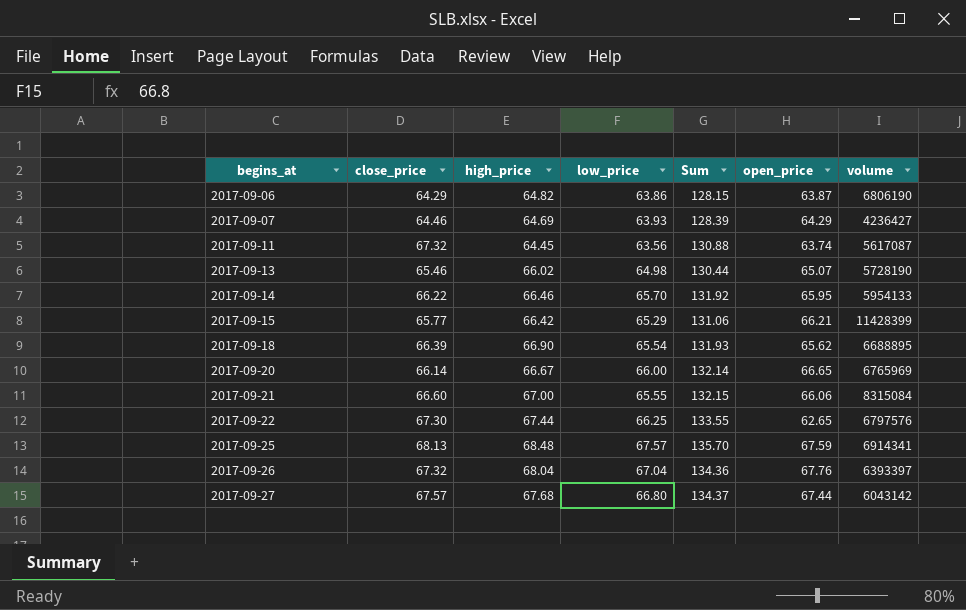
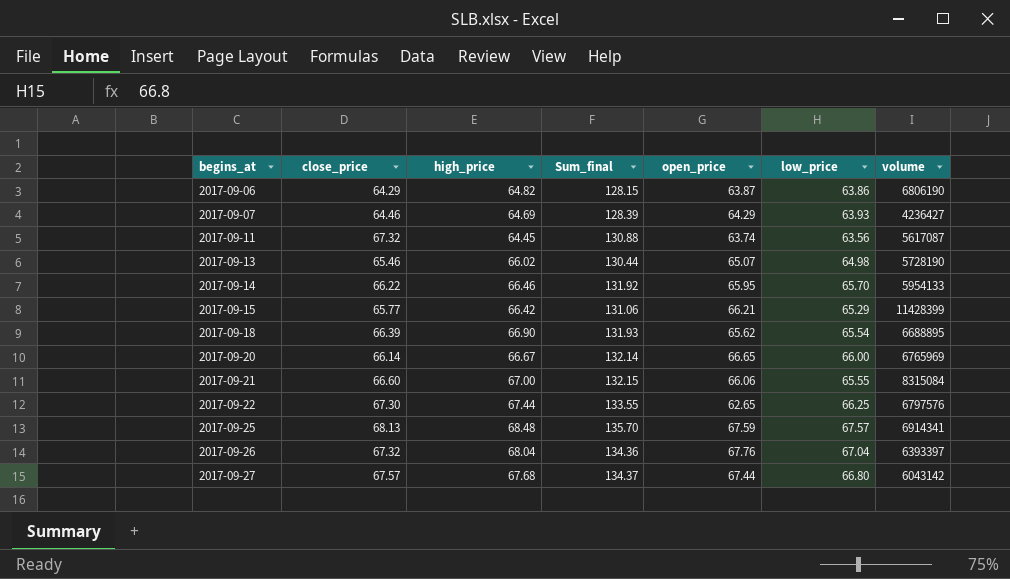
column name: Sum -> Sum_final
column low_price | position: 4 -> 6

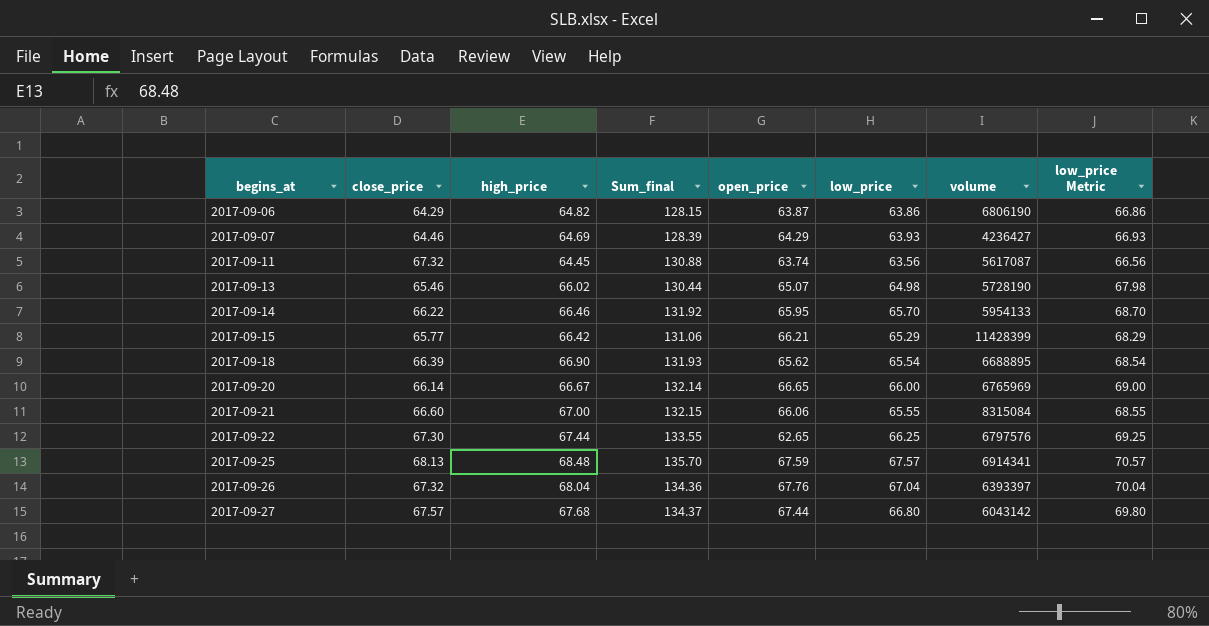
column low_price Metric | formula: none -> [low_price] + 3

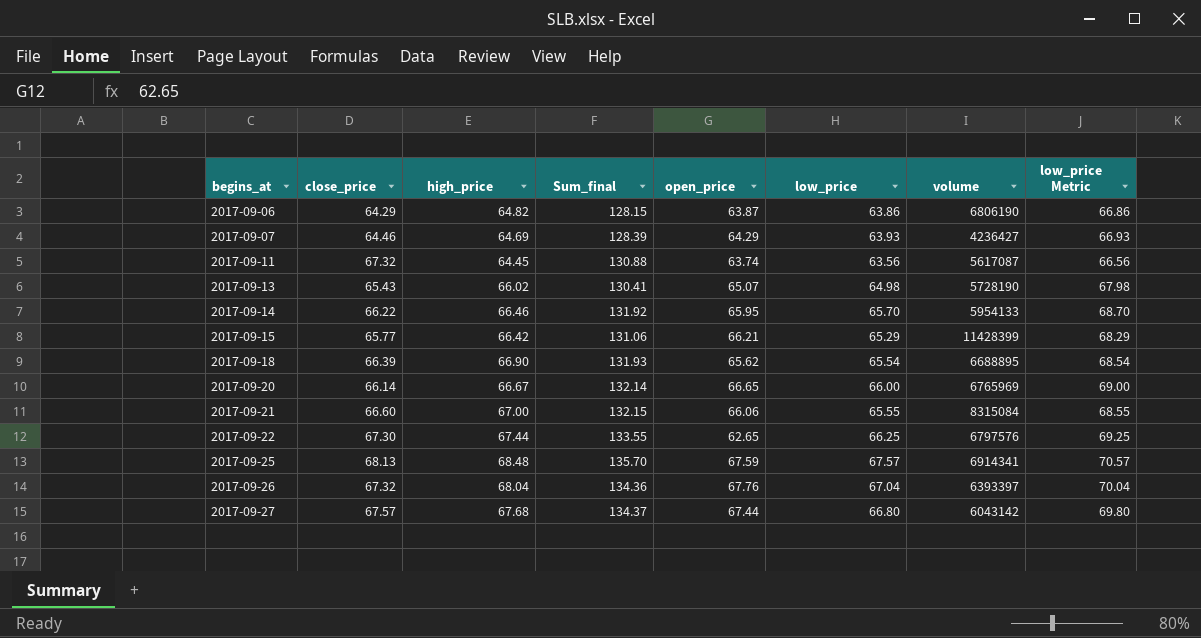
2017-09-13 | close_price: 65.46 -> 65.43
2017-09-13 | Sum_final: 130.44 -> 130.41

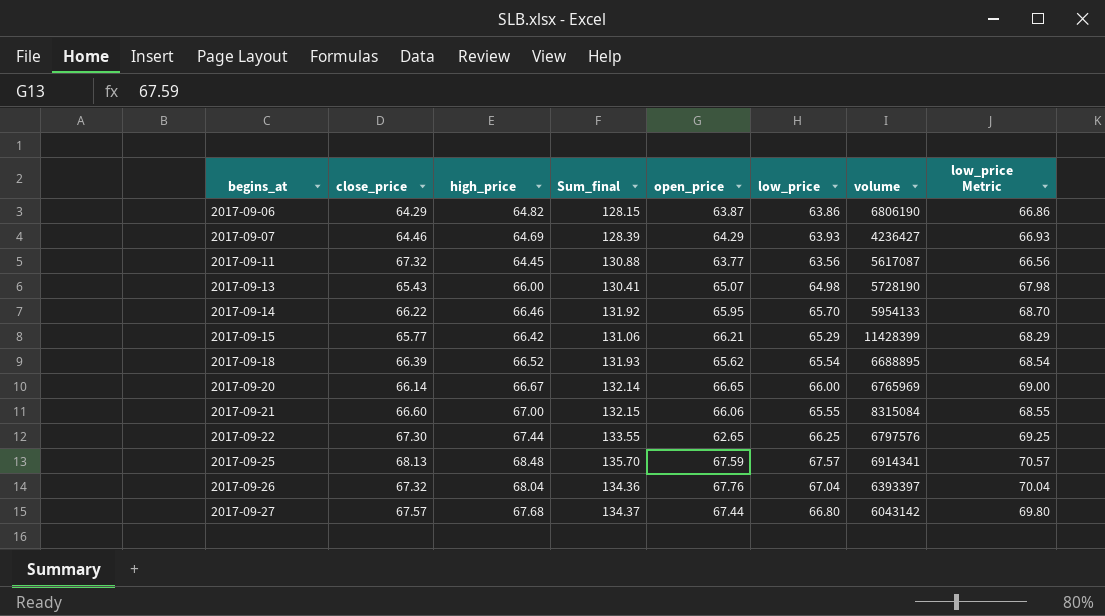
2017-09-11 | open_price: 63.74 -> 63.77
2017-09-13 | high_price: 66.02 -> 66.00
2017-09-18 | high_price: 66.90 -> 66.52

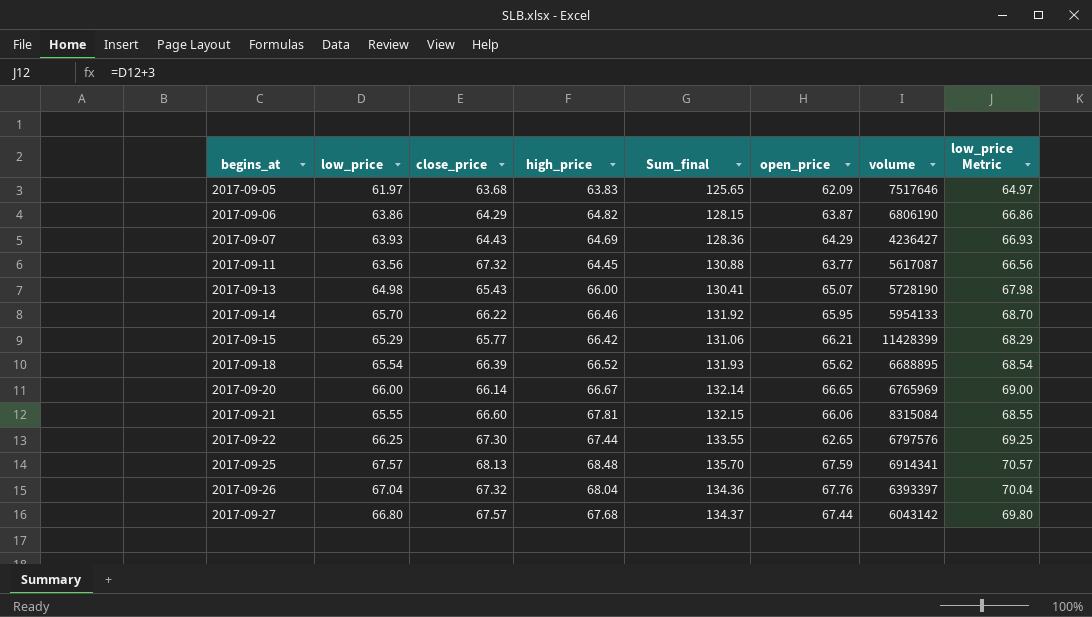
column low_price | position: 6 -> 2
row 2017-09-05: none -> 61.97 | 63.68 | 63.83 | 125.65 | 62.09 | 7517646 | 64.97
2017-09-07 | close_price: 64.46 -> 64.43
2017-09-07 | Sum_final: 128.39 -> 128.36
2017-09-21 | high_price: 67.00 -> 67.81

